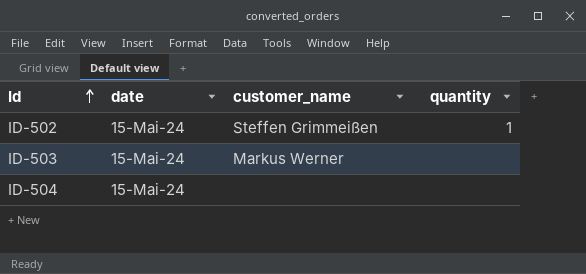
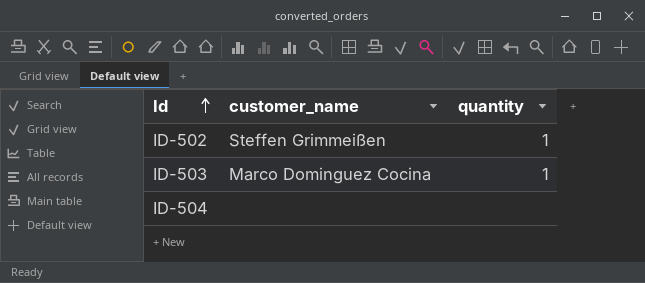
column date | position: 2 -> none
ID-503 | customer_name: Markus Werner -> Marco Dominguez Cocina
ID-503 | quantity: none -> 1

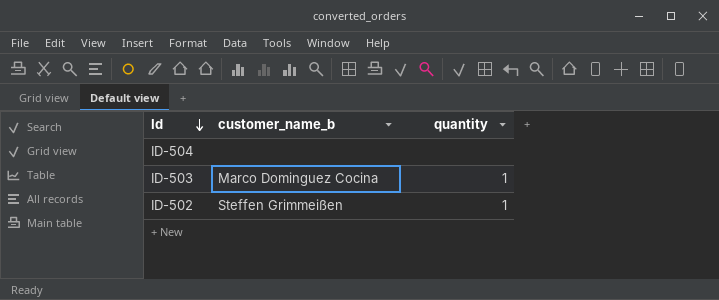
row order: Id ascending -> Id descending
column name: customer_name -> customer_name_b

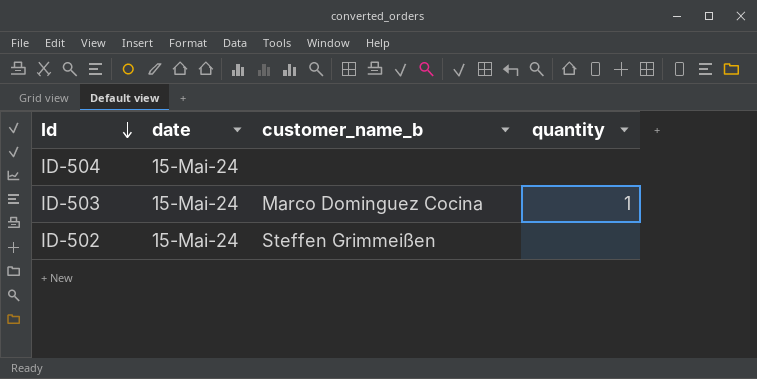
column date | position: none -> 2
ID-502 | quantity: 1 -> none

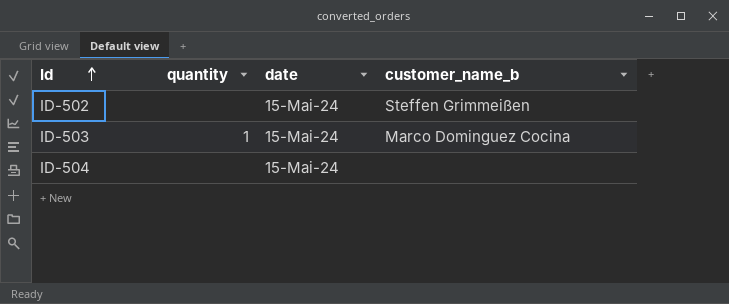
row order: Id descending -> Id ascending
column quantity | position: 4 -> 2

